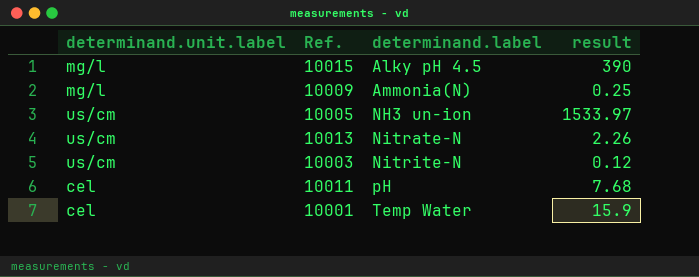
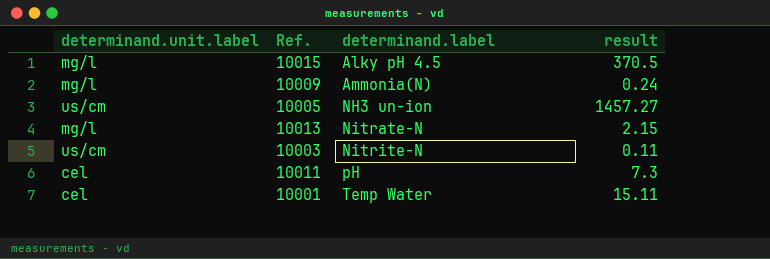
10015 | result: 390 -> 370.5
10009 | result: 0.25 -> 0.24
10005 | result: 1533.97 -> 1457.27
10013 | determinand.unit.label: us/cm -> mg/l
10013 | result: 2.26 -> 2.15
10003 | result: 0.12 -> 0.11
10011 | result: 7.68 -> 7.3
10001 | result: 15.9 -> 15.11

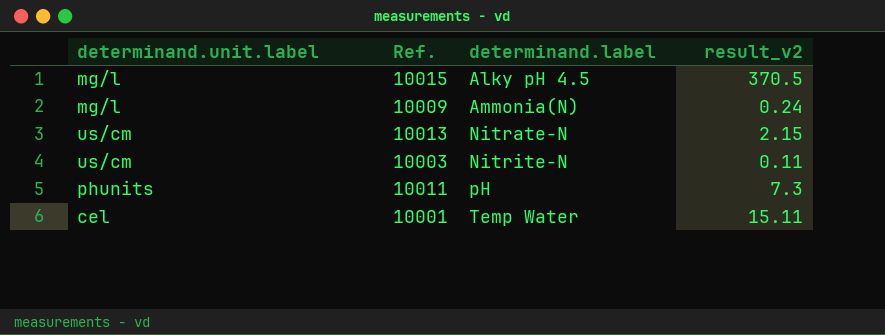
column name: result -> result_v2
row 10005: us/cm | NH3 un-ion | 1457.27 -> none
10013 | determinand.unit.label: mg/l -> us/cm
10011 | determinand.unit.label: cel -> phunits

